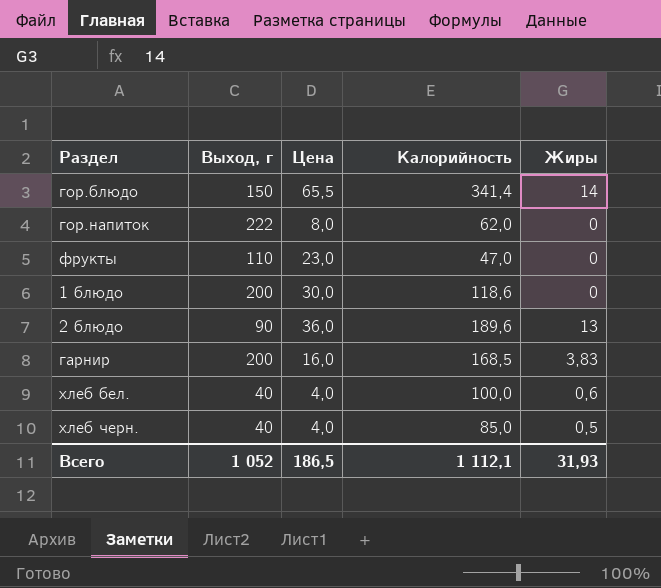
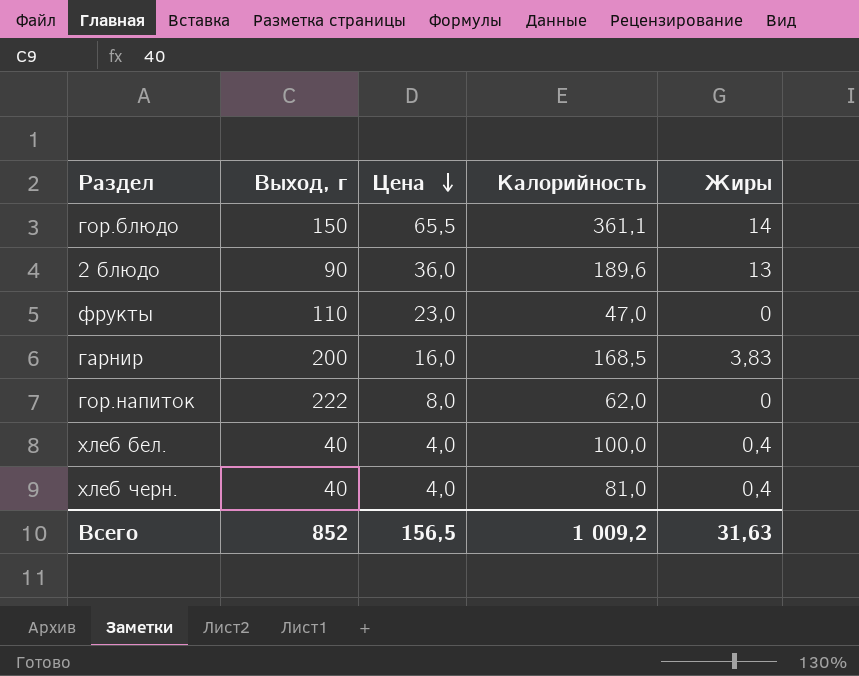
row order: none -> Цена descending
row 1 блюдо: 200 | 30,0 | 118,6 | 0 -> none
гор.блюдо | Калорийность: 341,4 -> 361,1
хлеб бел. | Жиры: 0,6 -> 0,4
хлеб черн. | Калорийность: 85,0 -> 81,0
хлеб черн. | Жиры: 0,5 -> 0,4
Всего | Выход, г: 1 052 -> 852
Всего | Цена: 186,5 -> 156,5
Всего | Калорийность: 1 112,1 -> 1 009,2
Всего | Жиры: 31,93 -> 31,63

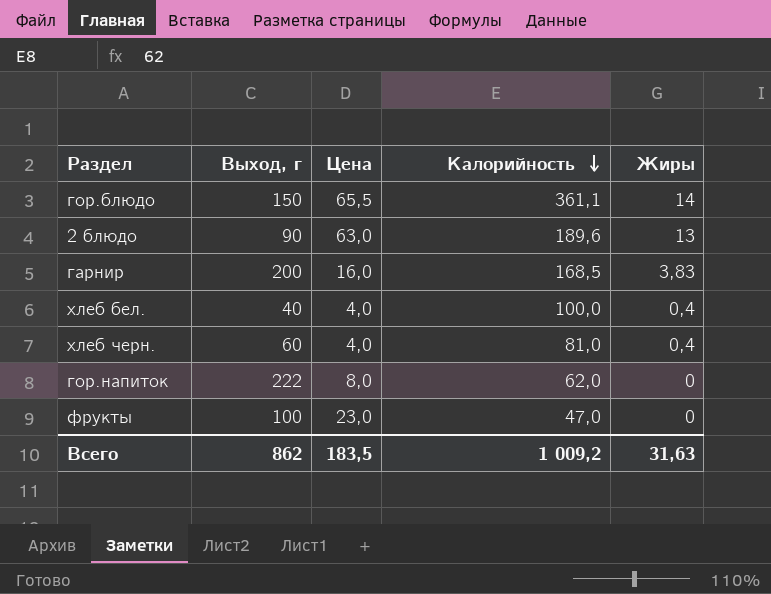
row order: Цена descending -> Калорийность descending
2 блюдо | Цена: 36,0 -> 63,0
хлеб черн. | Выход, г: 40 -> 60
фрукты | Выход, г: 110 -> 100
Всего | Выход, г: 852 -> 862
Всего | Цена: 156,5 -> 183,5

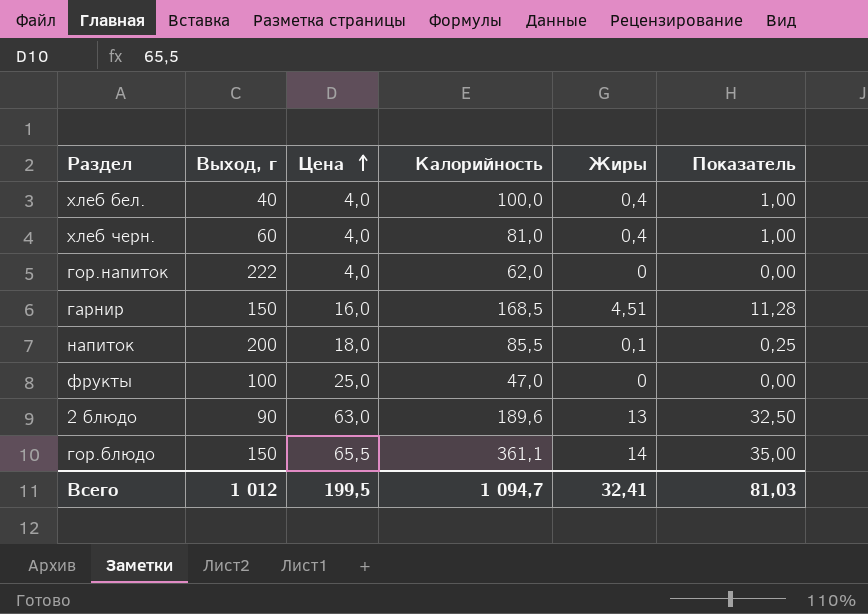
row order: Калорийность descending -> Цена ascending
column Показатель | formula: none -> [Жиры] * 2,5
гор.напиток | Цена: 8,0 -> 4,0
гарнир | Выход, г: 200 -> 150
гарнир | Жиры: 3,83 -> 4,51
row напиток: none -> 200 | 18,0 | 85,5 | 0,1 | 0,25
фрукты | Цена: 23,0 -> 25,0
Всего | Выход, г: 862 -> 1 012
Всего | Цена: 183,5 -> 199,5
Всего | Калорийность: 1 009,2 -> 1 094,7
Всего | Жиры: 31,63 -> 32,41

